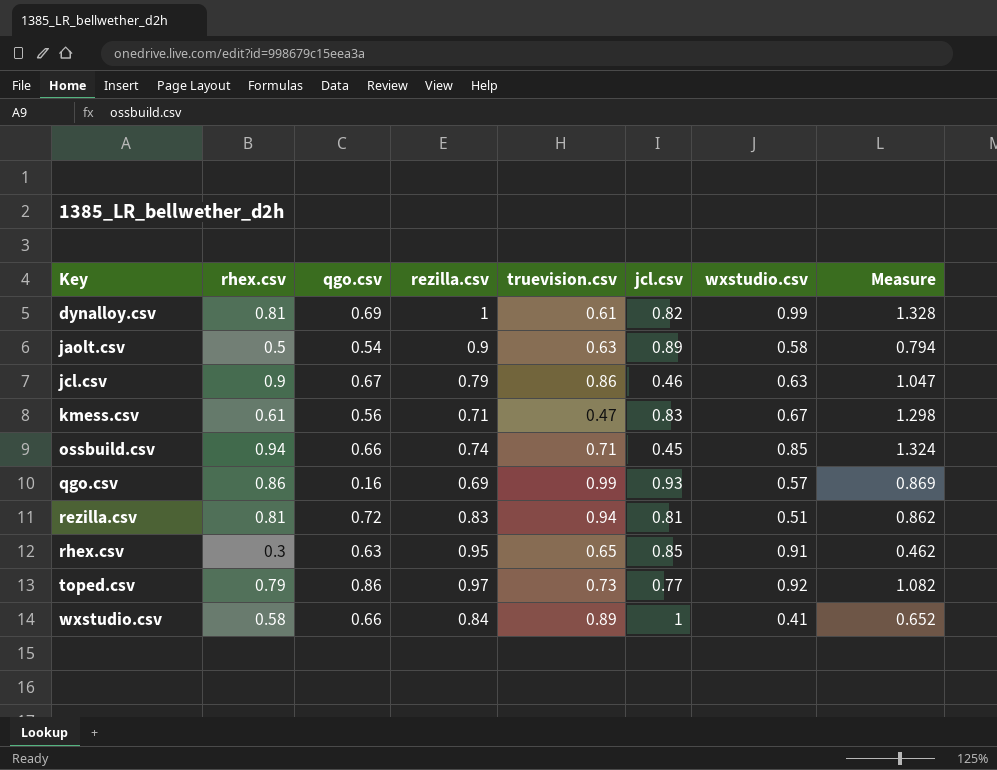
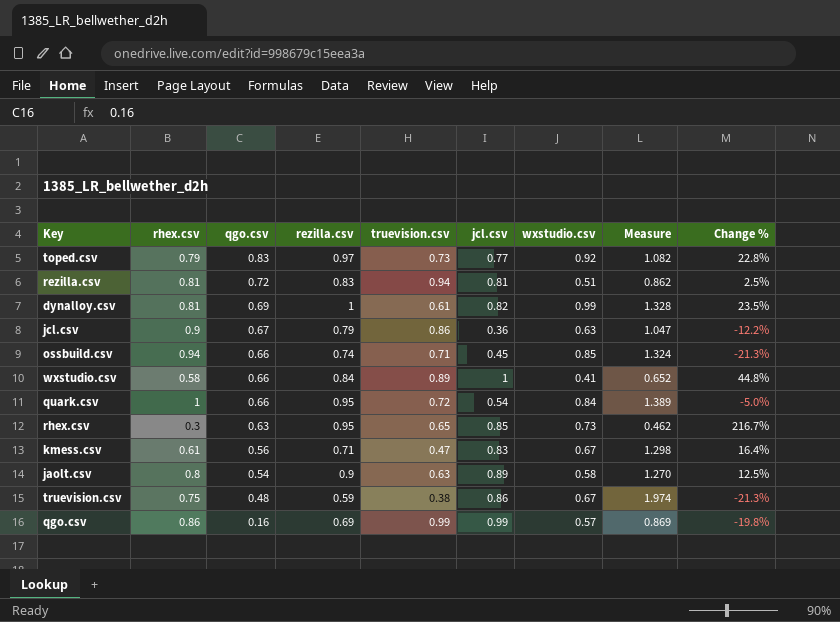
row order: Key ascending -> qgo.csv descending
column Change % | formula: none -> ([rezilla.csv] - [rhex.csv]) / [rhex.csv]
toped.csv | qgo.csv: 0.86 -> 0.83
jcl.csv | jcl.csv: 0.46 -> 0.36
row quark.csv: none -> 1 | 0.66 | 0.95 | 0.72 | 0.54 | 0.84 | 1.389 | -5.0%
rhex.csv | wxstudio.csv: 0.91 -> 0.73
jaolt.csv | rhex.csv: 0.5 -> 0.8
jaolt.csv | Measure: 0.794 -> 1.270
row truevision.csv: none -> 0.75 | 0.48 | 0.59 | 0.38 | 0.86 | 0.67 | 1.974 | -21.3%
qgo.csv | jcl.csv: 0.93 -> 0.99

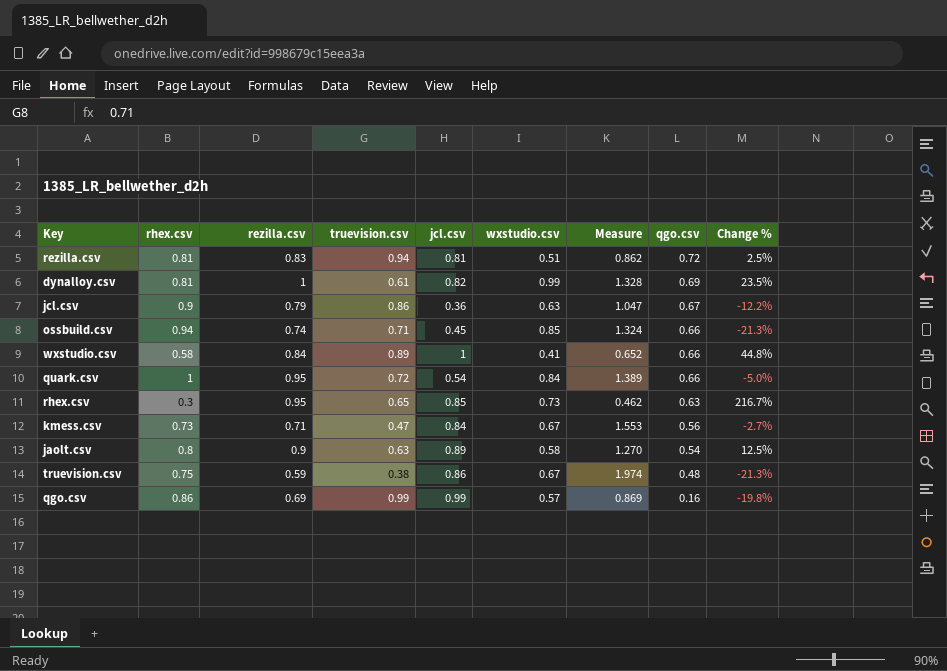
column qgo.csv | position: 3 -> 8
row toped.csv: 0.79 | 0.83 | 0.97 | 0.73 | 0.77 | 0.92 | 1.082 | 22.8% -> none
kmess.csv | rhex.csv: 0.61 -> 0.73
kmess.csv | jcl.csv: 0.83 -> 0.84
kmess.csv | Measure: 1.298 -> 1.553
kmess.csv | Change %: 16.4% -> -2.7%

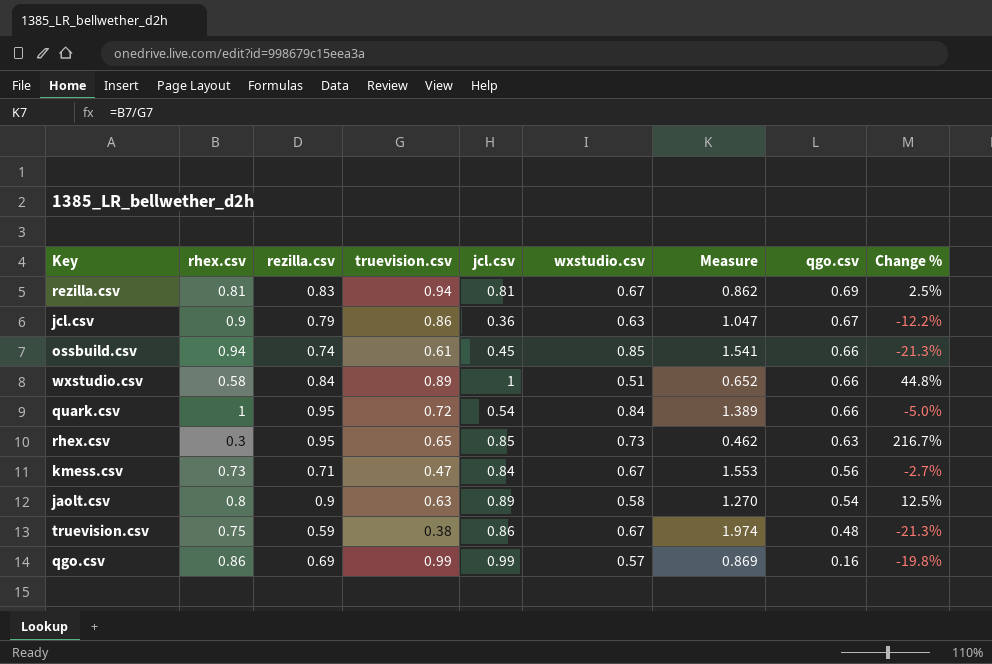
row dynalloy.csv: 0.81 | 1 | 0.61 | 0.82 | 0.99 | 1.328 | 0.69 | 23.5% -> none
rezilla.csv | wxstudio.csv: 0.51 -> 0.67
rezilla.csv | qgo.csv: 0.72 -> 0.69
ossbuild.csv | truevision.csv: 0.71 -> 0.61
ossbuild.csv | Measure: 1.324 -> 1.541
wxstudio.csv | wxstudio.csv: 0.41 -> 0.51

